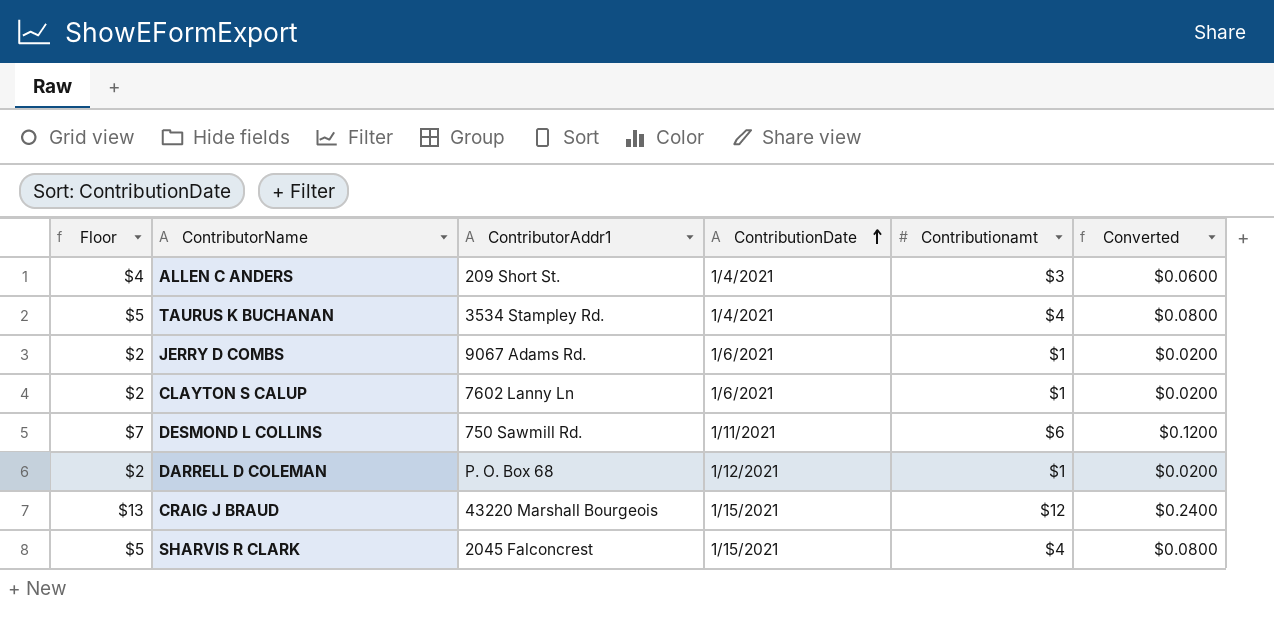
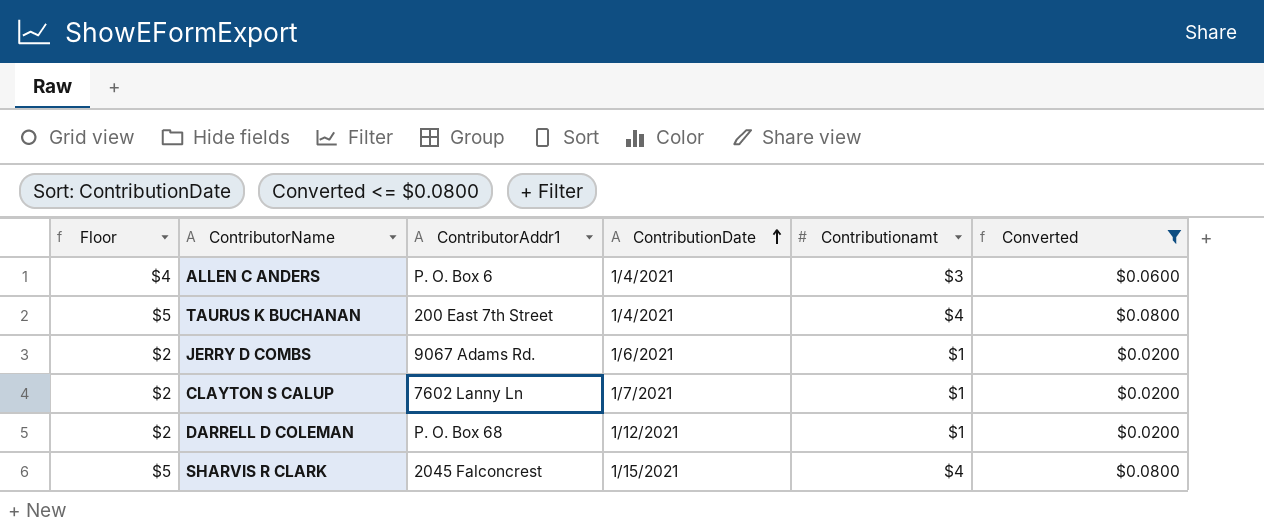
filter: none -> Converted <= $0.0800
ALLEN C ANDERS | ContributorAddr1: 209 Short St. -> P. O. Box 6
TAURUS K BUCHANAN | ContributorAddr1: 3534 Stampley Rd. -> 200 East 7th Street
CLAYTON S CALUP | ContributionDate: 1/6/2021 -> 1/7/2021

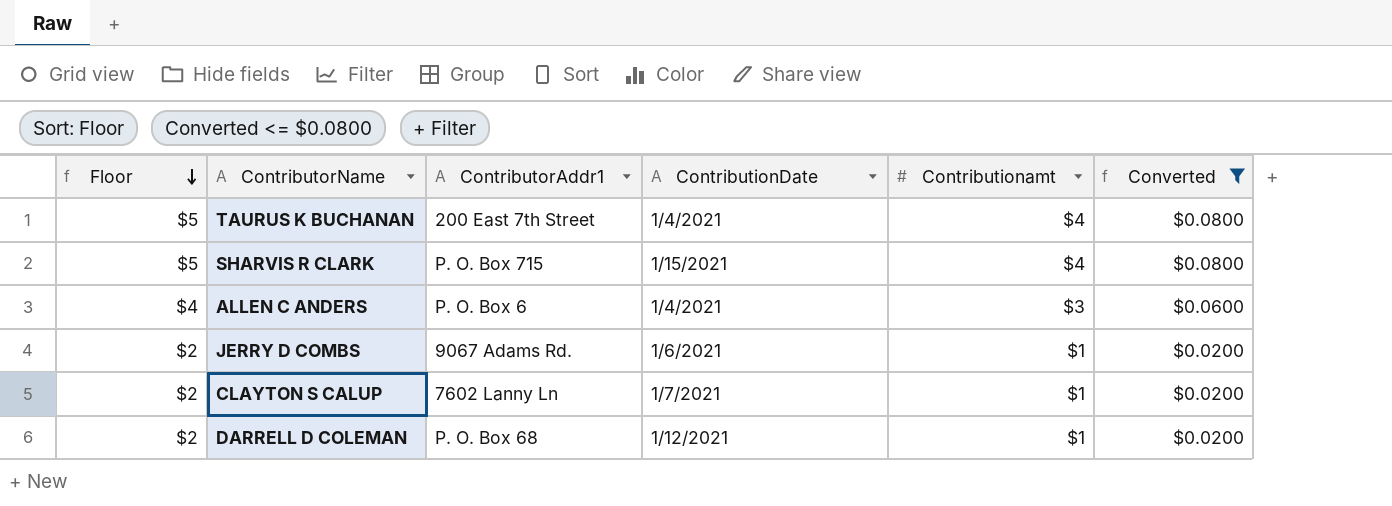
row order: ContributionDate ascending -> Floor descending
SHARVIS R CLARK | ContributorAddr1: 2045 Falconcrest -> P. O. Box 715

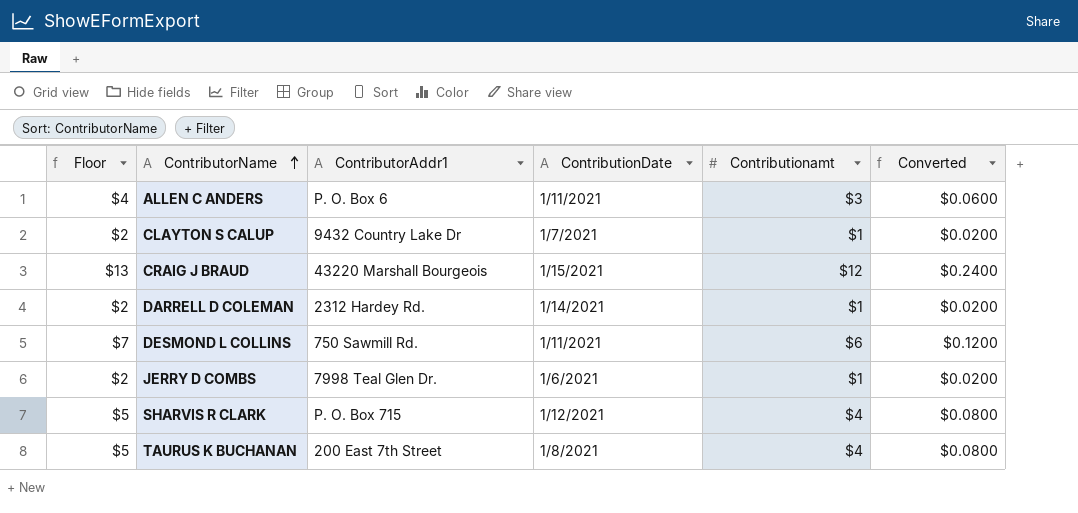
filter: Converted <= $0.0800 -> none
row order: Floor descending -> ContributorName ascending
ALLEN C ANDERS | ContributionDate: 1/4/2021 -> 1/11/2021
CLAYTON S CALUP | ContributorAddr1: 7602 Lanny Ln -> 9432 Country Lake Dr
DARRELL D COLEMAN | ContributorAddr1: P. O. Box 68 -> 2312 Hardey Rd.
DARRELL D COLEMAN | ContributionDate: 1/12/2021 -> 1/14/2021
JERRY D COMBS | ContributorAddr1: 9067 Adams Rd. -> 7998 Teal Glen Dr.
SHARVIS R CLARK | ContributionDate: 1/15/2021 -> 1/12/2021
TAURUS K BUCHANAN | ContributionDate: 1/4/2021 -> 1/8/2021

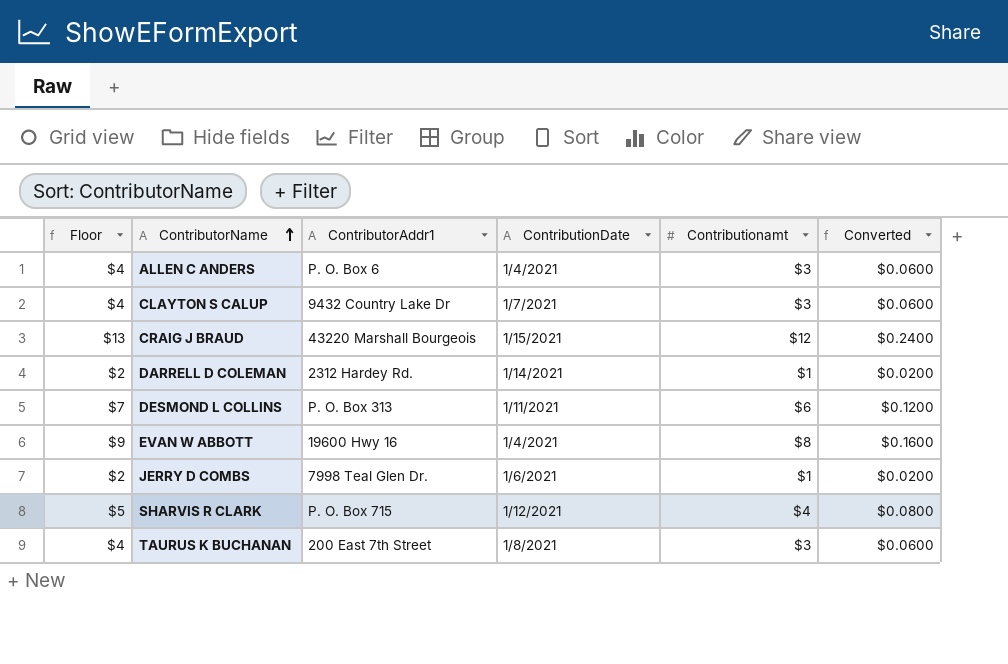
ALLEN C ANDERS | ContributionDate: 1/11/2021 -> 1/4/2021
CLAYTON S CALUP | Floor: $2 -> $4
CLAYTON S CALUP | Contributionamt: $1 -> $3
CLAYTON S CALUP | Converted: $0.0200 -> $0.0600
DESMOND L COLLINS | ContributorAddr1: 750 Sawmill Rd. -> P. O. Box 313
row EVAN W ABBOTT: none -> $9 | 19600 Hwy 16 | 1/4/2021 | $8 | $0.1600
TAURUS K BUCHANAN | Floor: $5 -> $4
TAURUS K BUCHANAN | Contributionamt: $4 -> $3
TAURUS K BUCHANAN | Converted: $0.0800 -> $0.0600

